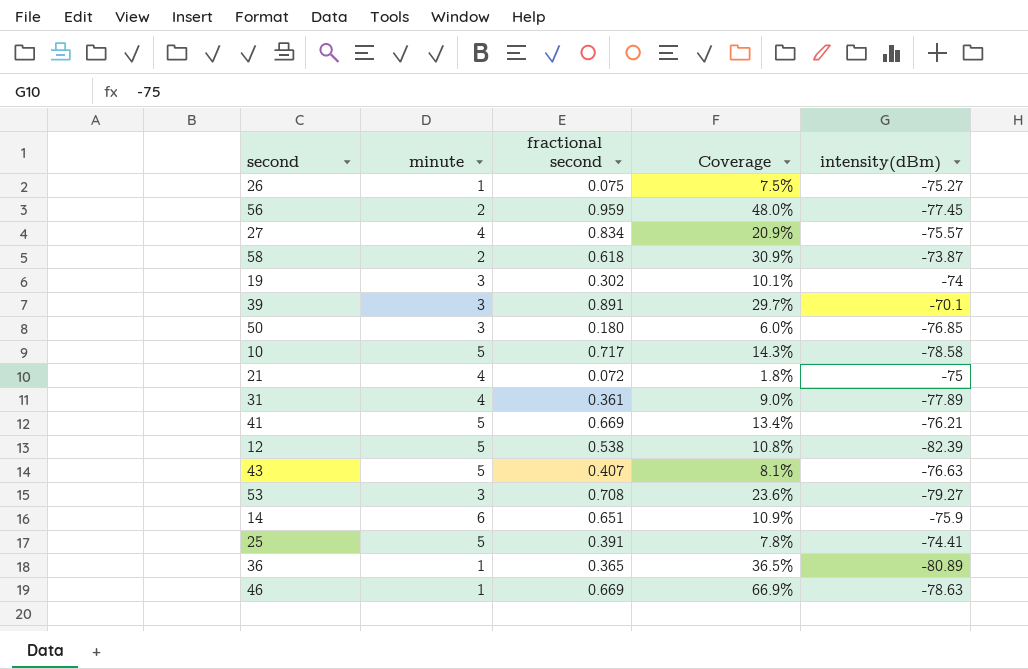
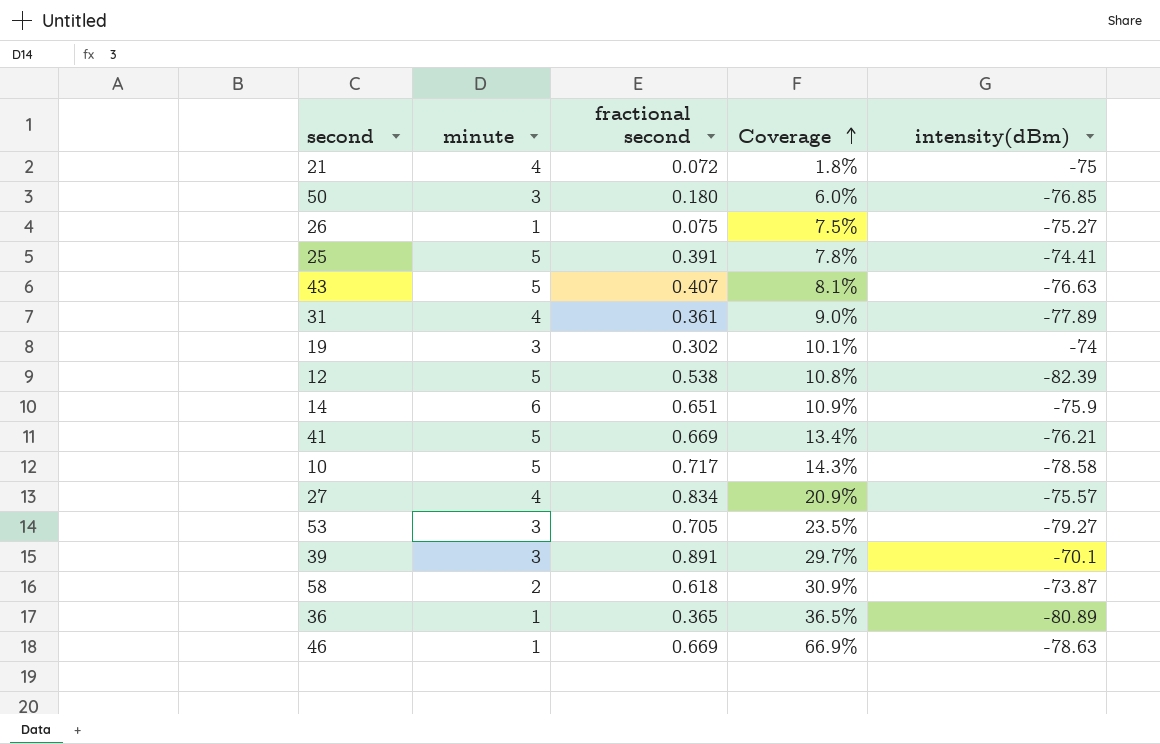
row order: none -> Coverage ascending
row 56: 2 | 0.959 | 48.0% | -77.45 -> none
53 | fractional second: 0.708 -> 0.705
53 | Coverage: 23.6% -> 23.5%

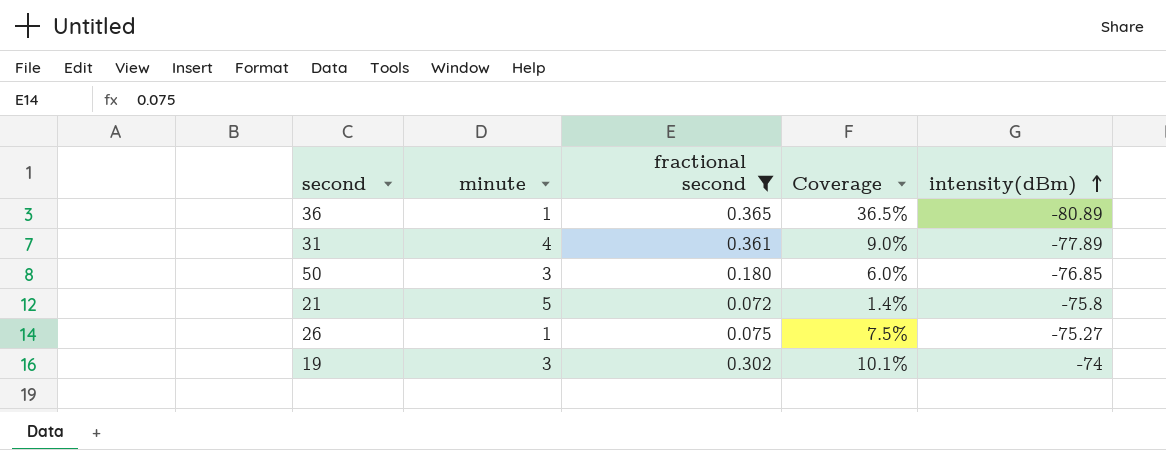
filter: none -> fractional second <= 0.365
row order: Coverage ascending -> intensity(dBm) ascending
21 | minute: 4 -> 5
21 | Coverage: 1.8% -> 1.4%
21 | intensity(dBm): -75 -> -75.8

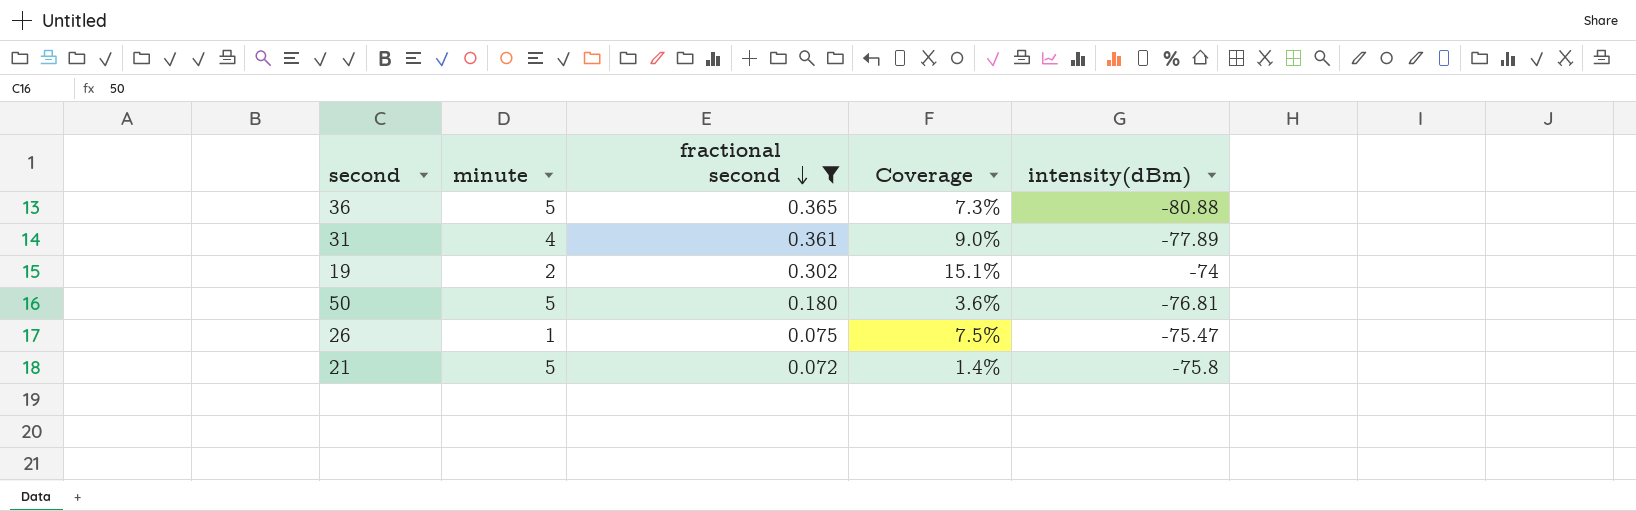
row order: intensity(dBm) ascending -> fractional second descending
36 | minute: 1 -> 5
36 | Coverage: 36.5% -> 7.3%
36 | intensity(dBm): -80.89 -> -80.88
19 | minute: 3 -> 2
19 | Coverage: 10.1% -> 15.1%
50 | minute: 3 -> 5
50 | Coverage: 6.0% -> 3.6%
50 | intensity(dBm): -76.85 -> -76.81
26 | intensity(dBm): -75.27 -> -75.47

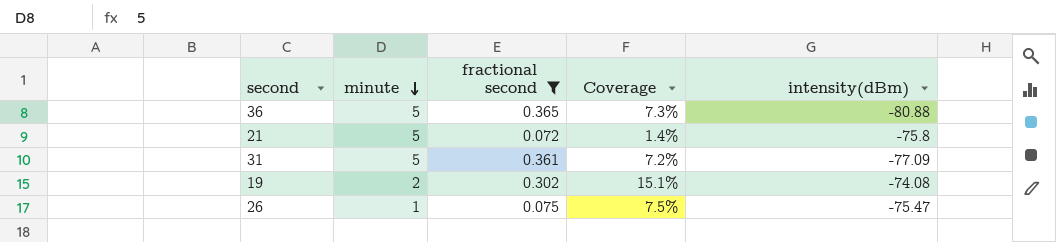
row order: fractional second descending -> minute descending
row 50: 5 | 0.180 | 3.6% | -76.81 -> none
31 | minute: 4 -> 5
31 | Coverage: 9.0% -> 7.2%
31 | intensity(dBm): -77.89 -> -77.09
19 | intensity(dBm): -74 -> -74.08

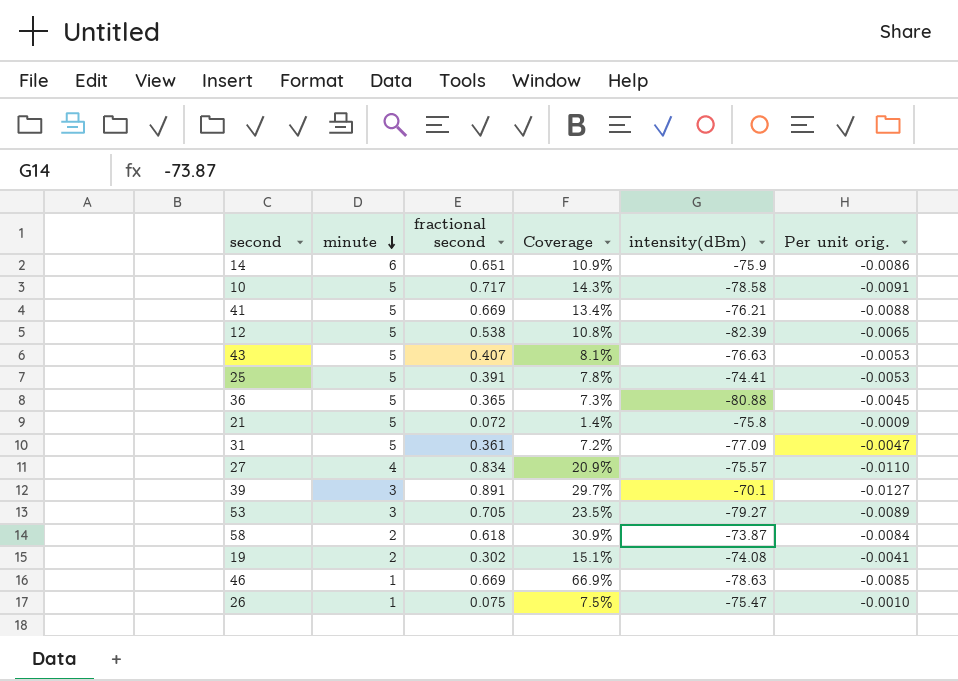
filter: fractional second <= 0.365 -> none
column Per unit orig. | formula: none -> [fractional second] / [intensity(dBm)]

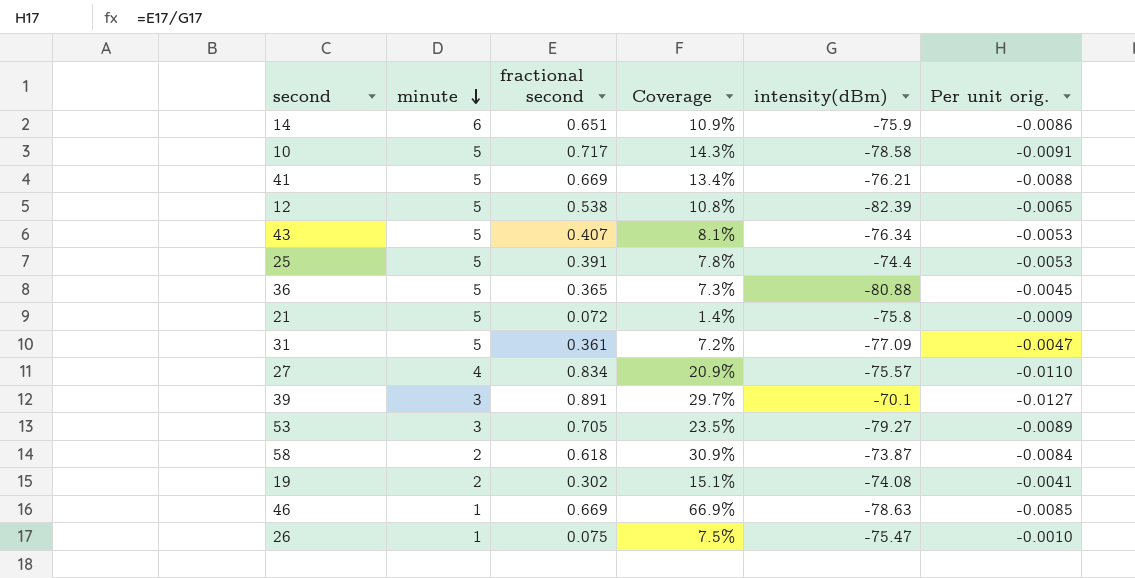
43 | intensity(dBm): -76.63 -> -76.34
25 | intensity(dBm): -74.41 -> -74.4

